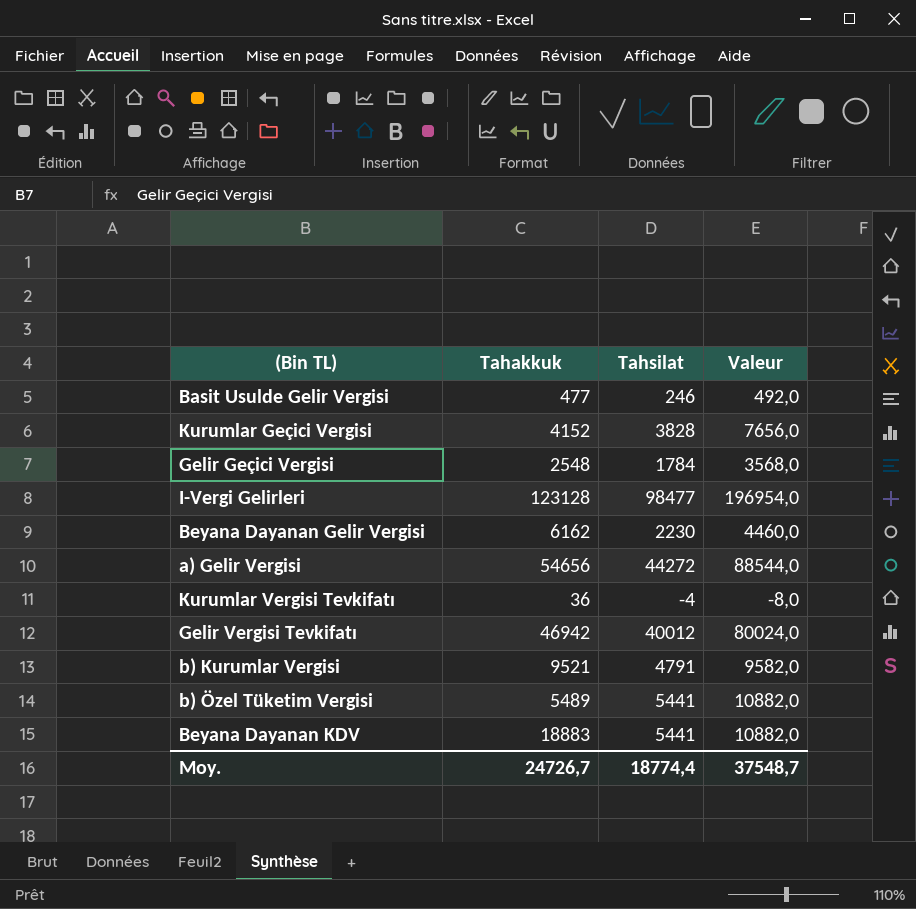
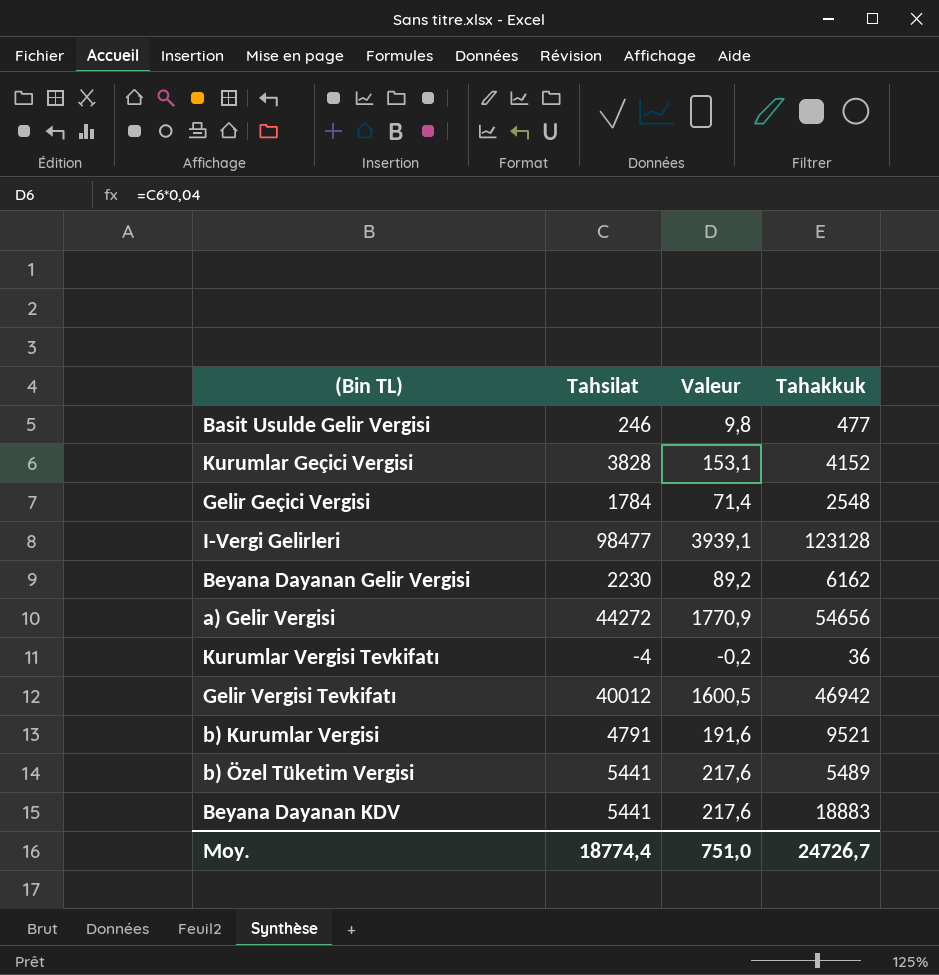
column Valeur | formula: [Tahsilat] * 2 -> [Tahsilat] * 0,04
column Tahakkuk | position: 2 -> 4
Moy. | Valeur: 37548,7 -> 751,0

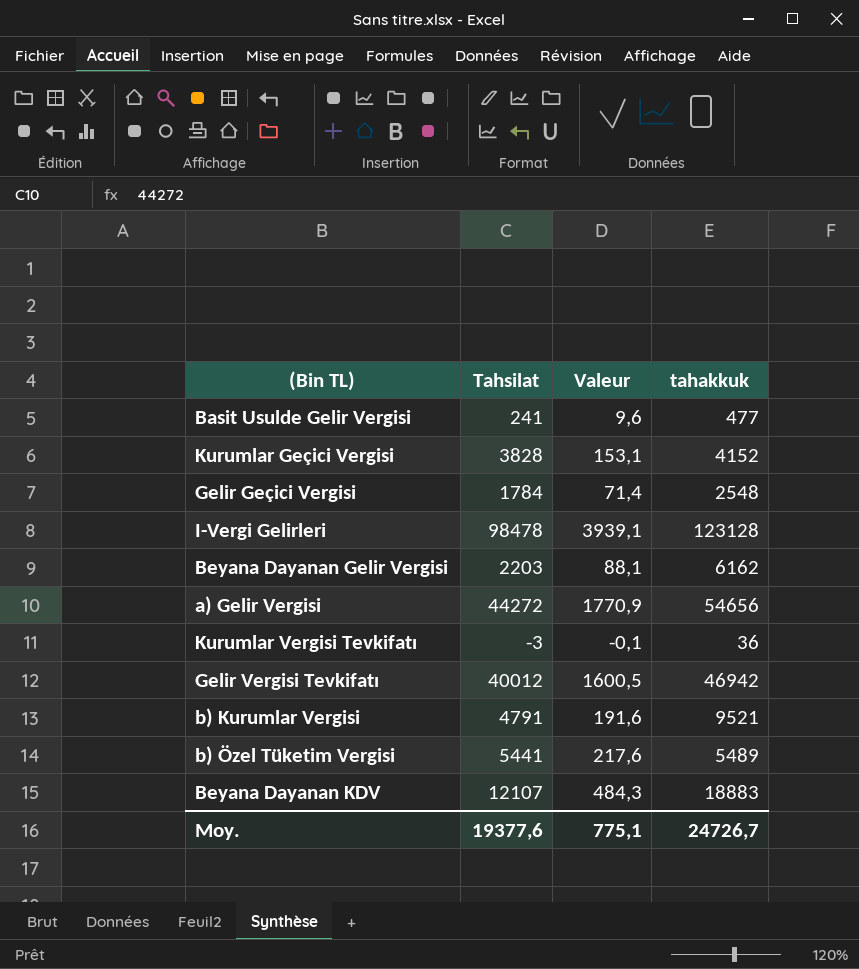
column name: Tahakkuk -> tahakkuk
Basit Usulde Gelir Vergisi | Tahsilat: 246 -> 241
Basit Usulde Gelir Vergisi | Valeur: 9,8 -> 9,6
I-Vergi Gelirleri | Tahsilat: 98477 -> 98478
Beyana Dayanan Gelir Vergisi | Tahsilat: 2230 -> 2203
Beyana Dayanan Gelir Vergisi | Valeur: 89,2 -> 88,1
Kurumlar Vergisi Tevkifatı | Tahsilat: -4 -> -3
Kurumlar Vergisi Tevkifatı | Valeur: -0,2 -> -0,1
Beyana Dayanan KDV | Tahsilat: 5441 -> 12107
Beyana Dayanan KDV | Valeur: 217,6 -> 484,3
Moy. | Tahsilat: 18774,4 -> 19377,6
Moy. | Valeur: 751,0 -> 775,1

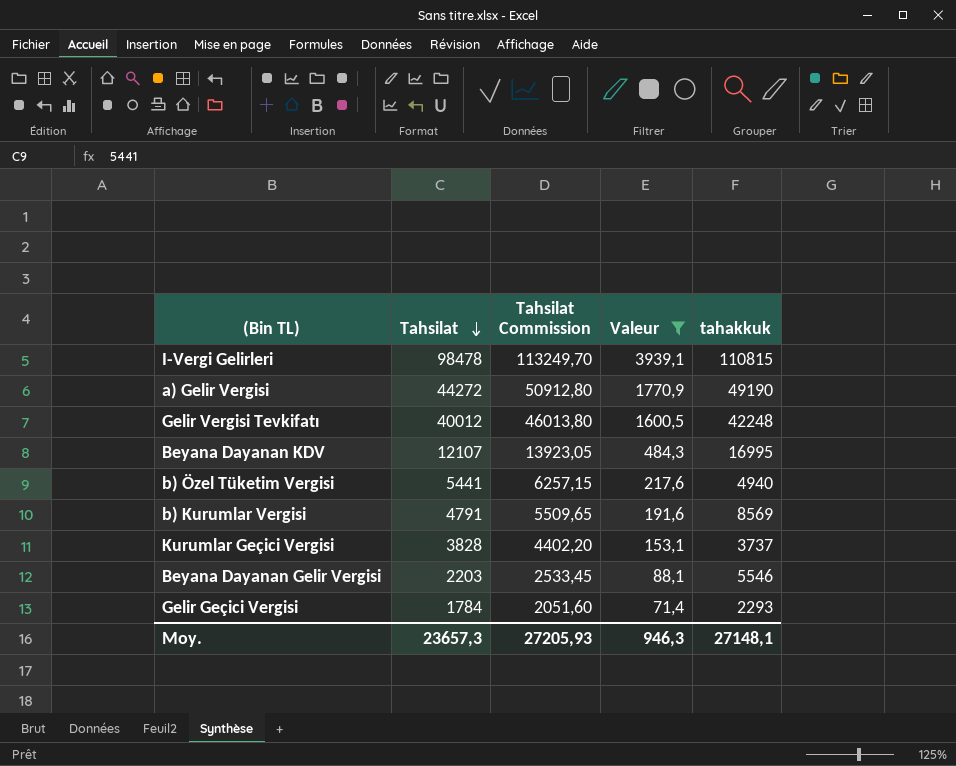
filter: none -> Valeur >= 71,4
row order: none -> Tahsilat descending
column Tahsilat Commission | formula: none -> [Tahsilat] * 1,15
I-Vergi Gelirleri | tahakkuk: 123128 -> 110815
a) Gelir Vergisi | tahakkuk: 54656 -> 49190
Gelir Vergisi Tevkifatı | tahakkuk: 46942 -> 42248
Beyana Dayanan KDV | tahakkuk: 18883 -> 16995
b) Özel Tüketim Vergisi | tahakkuk: 5489 -> 4940
b) Kurumlar Vergisi | tahakkuk: 9521 -> 8569
Kurumlar Geçici Vergisi | tahakkuk: 4152 -> 3737
Beyana Dayanan Gelir Vergisi | tahakkuk: 6162 -> 5546
Gelir Geçici Vergisi | tahakkuk: 2548 -> 2293
Moy. | Tahsilat: 19377,6 -> 23657,3
Moy. | Valeur: 775,1 -> 946,3
Moy. | tahakkuk: 24726,7 -> 27148,1

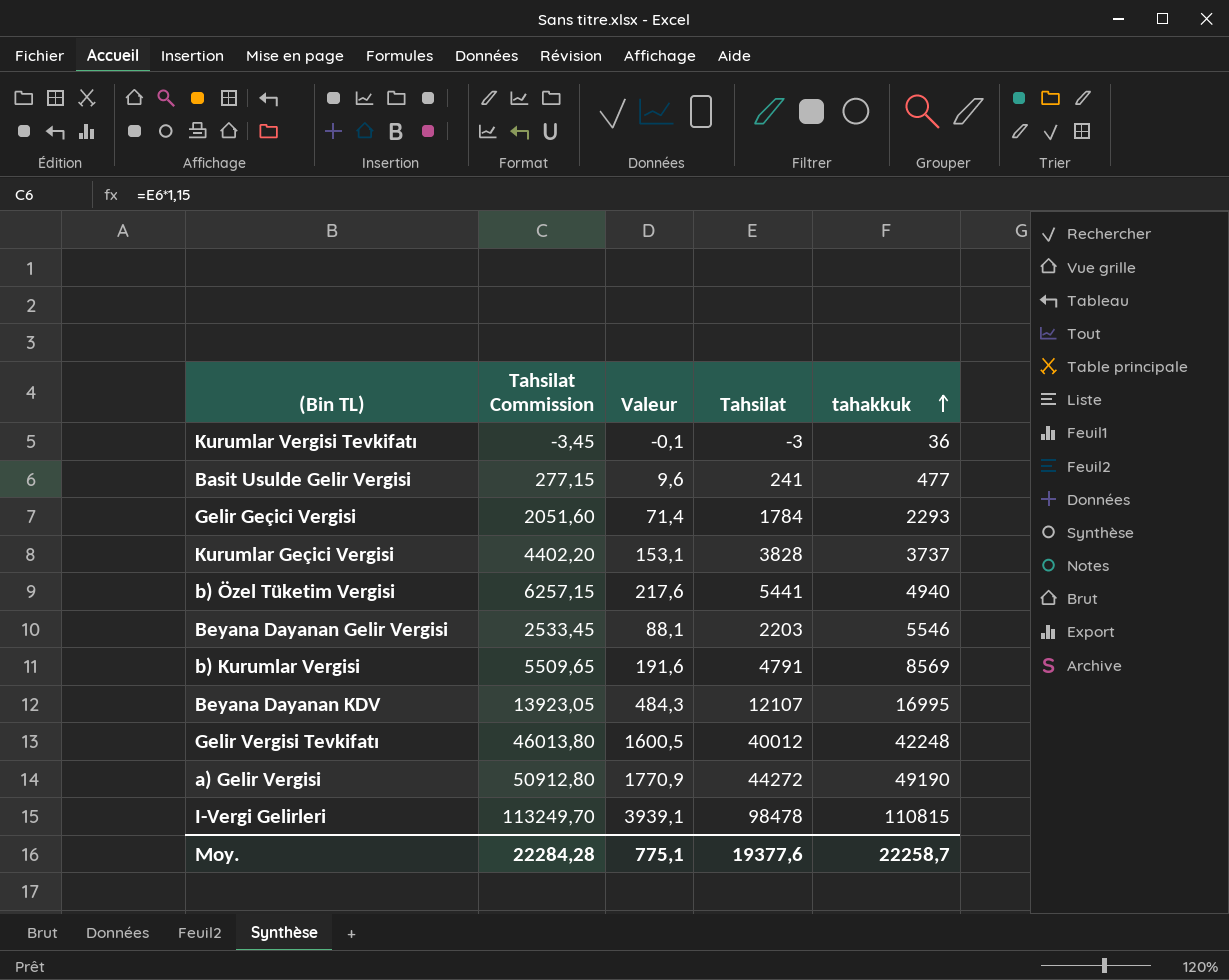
filter: Valeur >= 71,4 -> none
row order: Tahsilat descending -> tahakkuk ascending
column Tahsilat | position: 2 -> 4
Moy. | Tahsilat Commission: 27205,93 -> 22284,28
Moy. | Valeur: 946,3 -> 775,1
Moy. | Tahsilat: 23657,3 -> 19377,6
Moy. | tahakkuk: 27148,1 -> 22258,7

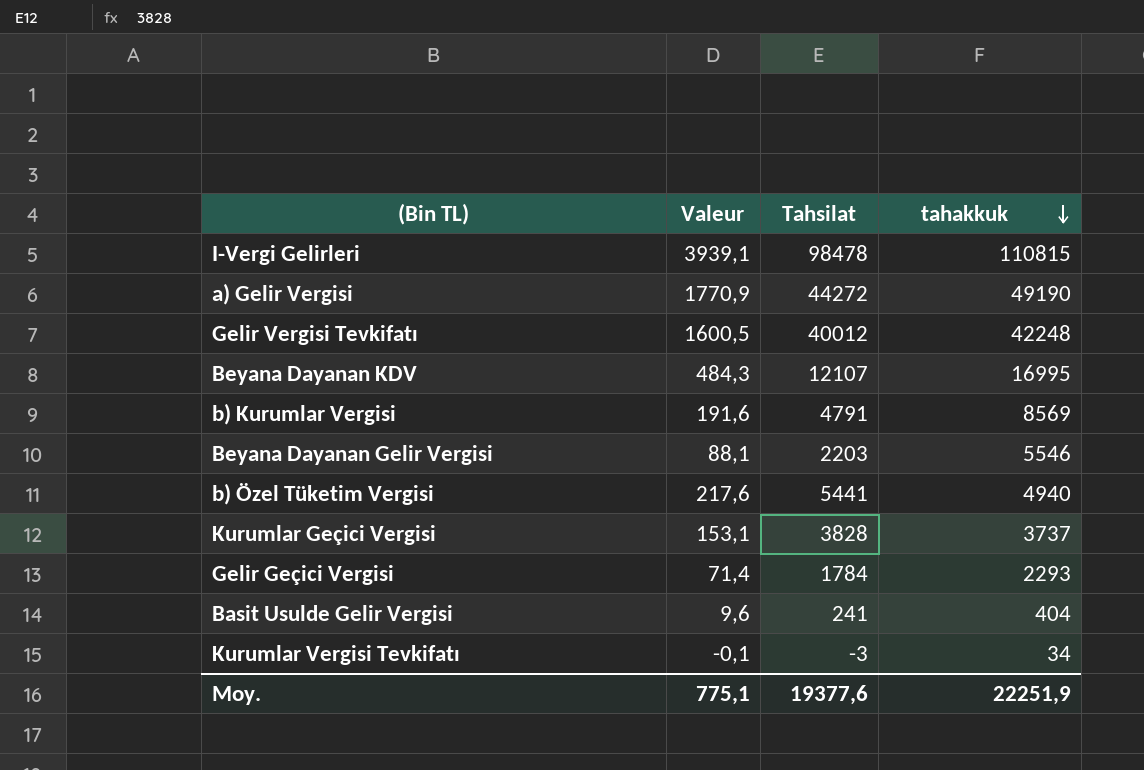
row order: tahakkuk ascending -> tahakkuk descending
column Tahsilat Commission | formula: [Tahsilat] * 1,15 -> none
Basit Usulde Gelir Vergisi | tahakkuk: 477 -> 404
Kurumlar Vergisi Tevkifatı | tahakkuk: 36 -> 34
Moy. | tahakkuk: 22258,7 -> 22251,9

